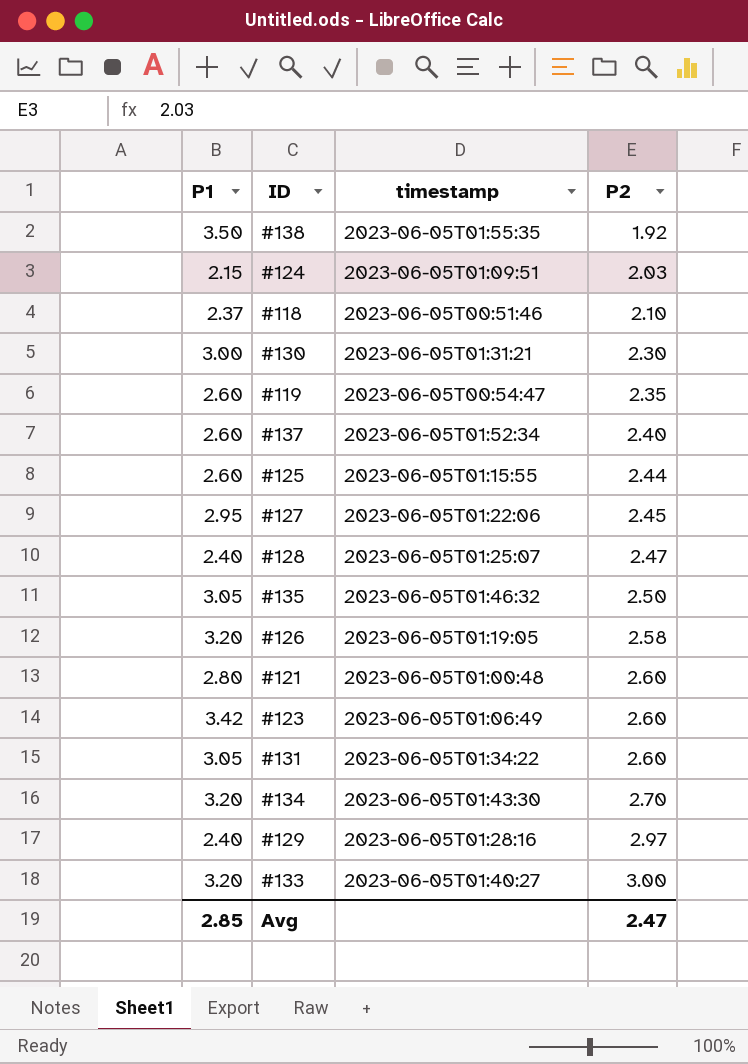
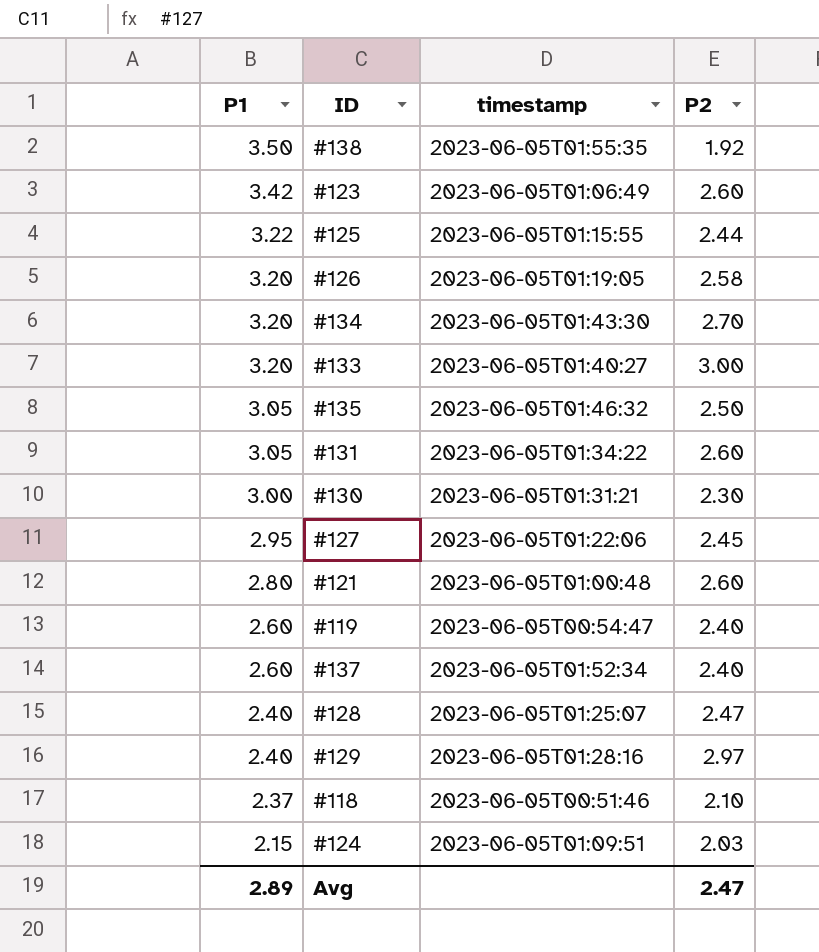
row order: P2 ascending -> P1 descending
#125 | P1: 2.60 -> 3.22
#119 | P2: 2.35 -> 2.40
Avg | P1: 2.85 -> 2.89

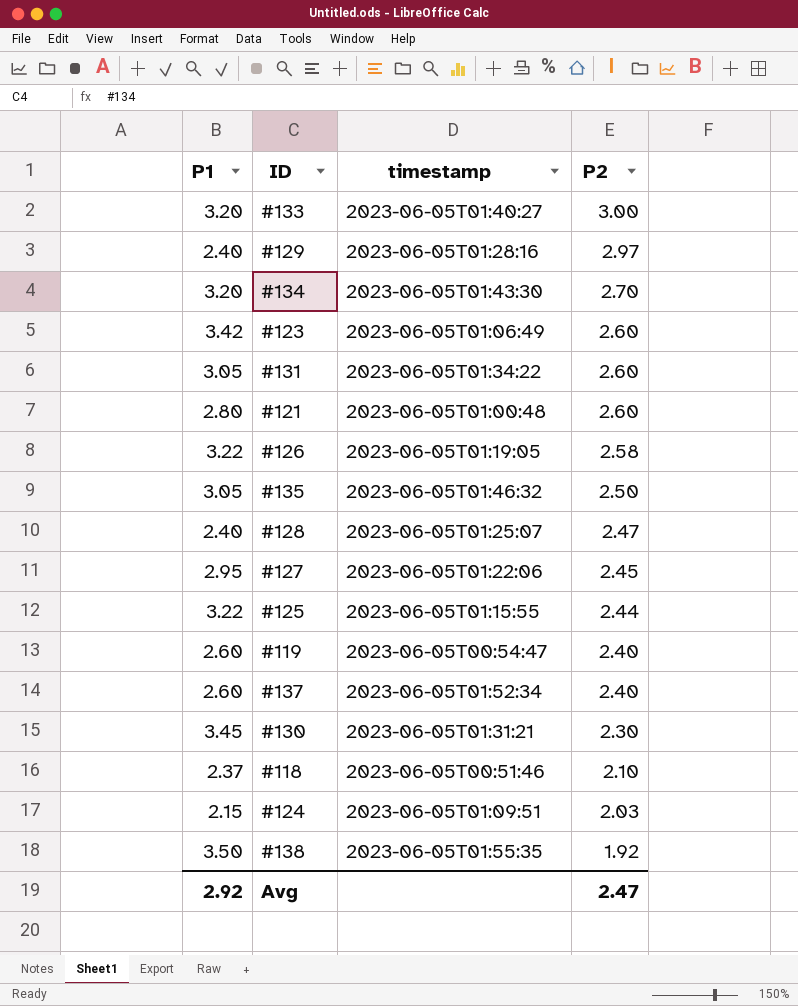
row order: P1 descending -> P2 descending
#126 | P1: 3.20 -> 3.22
#130 | P1: 3.00 -> 3.45
Avg | P1: 2.89 -> 2.92

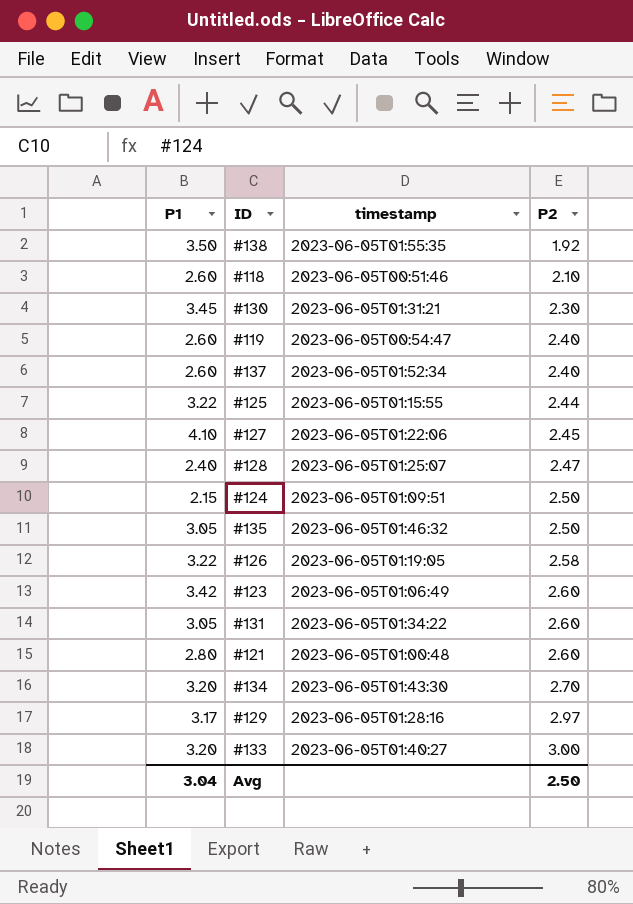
row order: P2 descending -> P2 ascending
#118 | P1: 2.37 -> 2.60
#127 | P1: 2.95 -> 4.10
#124 | P2: 2.03 -> 2.50
#129 | P1: 2.40 -> 3.17
Avg | P1: 2.92 -> 3.04
Avg | P2: 2.47 -> 2.50

